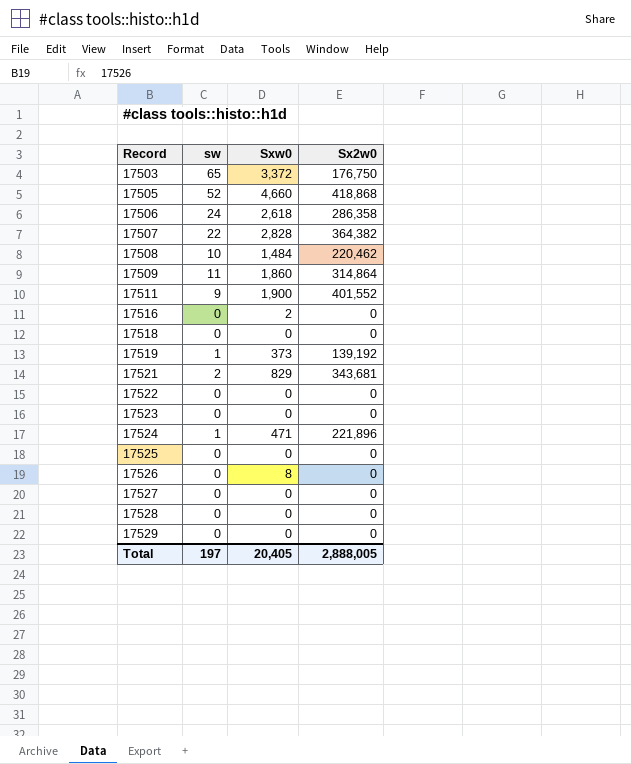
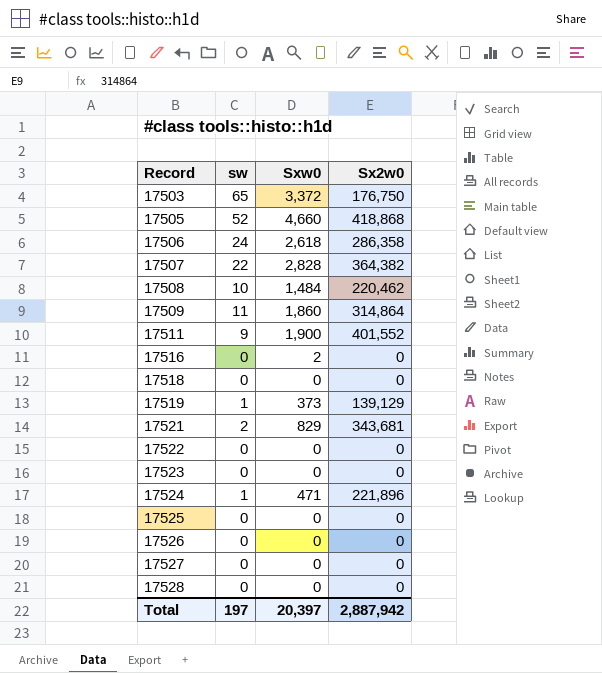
row 17529: 0 | 0 | 0 -> none
17519 | Sx2w0: 139,192 -> 139,129
17526 | Sxw0: 8 -> 0
Total | Sxw0: 20,405 -> 20,397
Total | Sx2w0: 2,888,005 -> 2,887,942

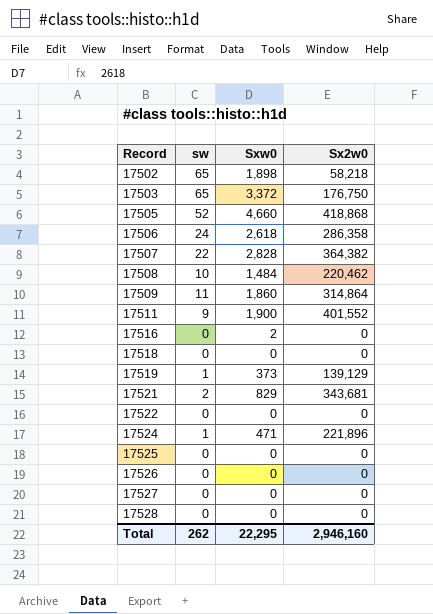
row 17523: 0 | 0 | 0 -> none
row 17502: none -> 65 | 1,898 | 58,218
Total | sw: 197 -> 262
Total | Sxw0: 20,397 -> 22,295
Total | Sx2w0: 2,887,942 -> 2,946,160

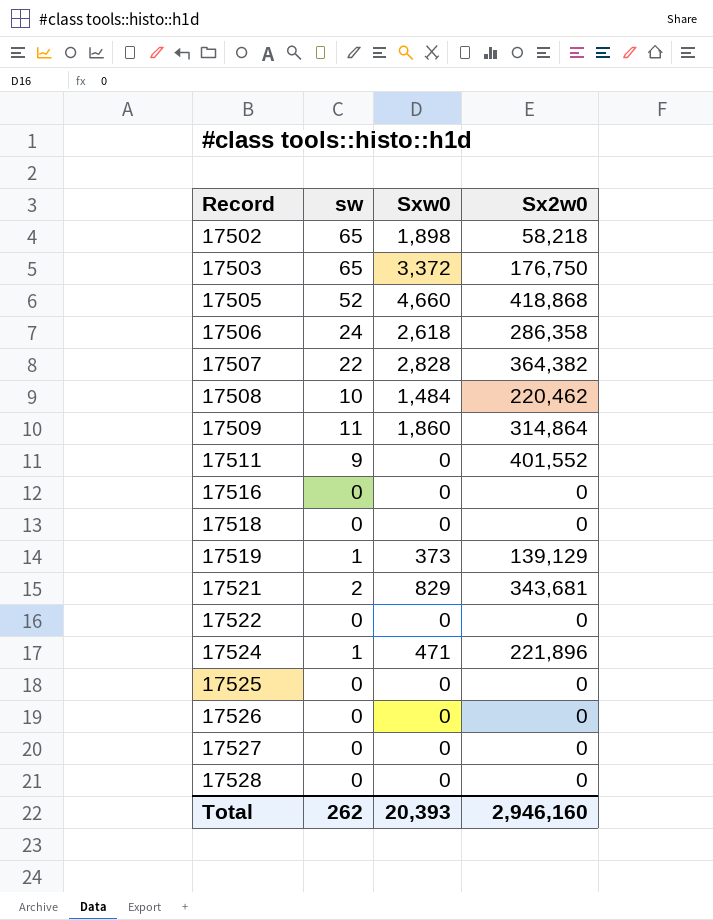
17511 | Sxw0: 1,900 -> 0
17516 | Sxw0: 2 -> 0
Total | Sxw0: 22,295 -> 20,393

